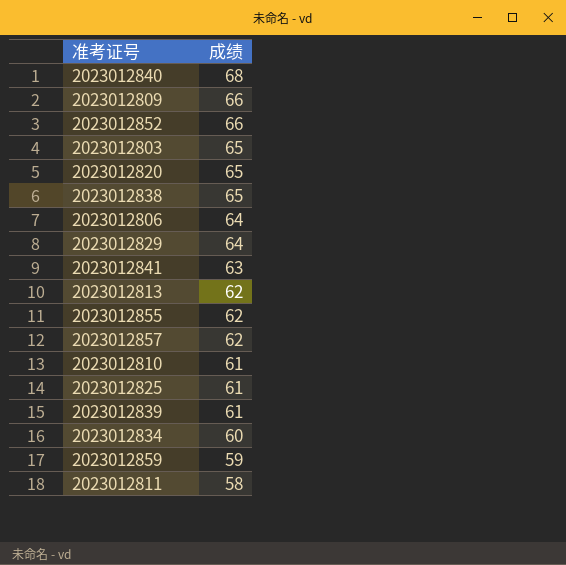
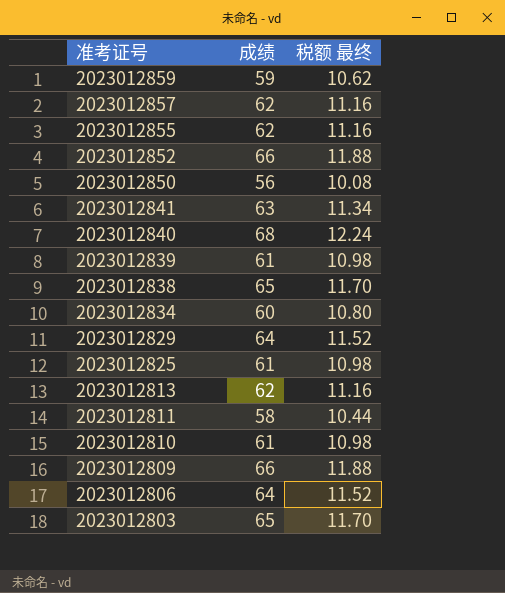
row order: 成绩 descending -> 准考证号 descending
column 税额 最终 | formula: none -> [成绩] * 0.18
row 2023012820: 65 -> none
row 2023012850: none -> 56 | 10.08

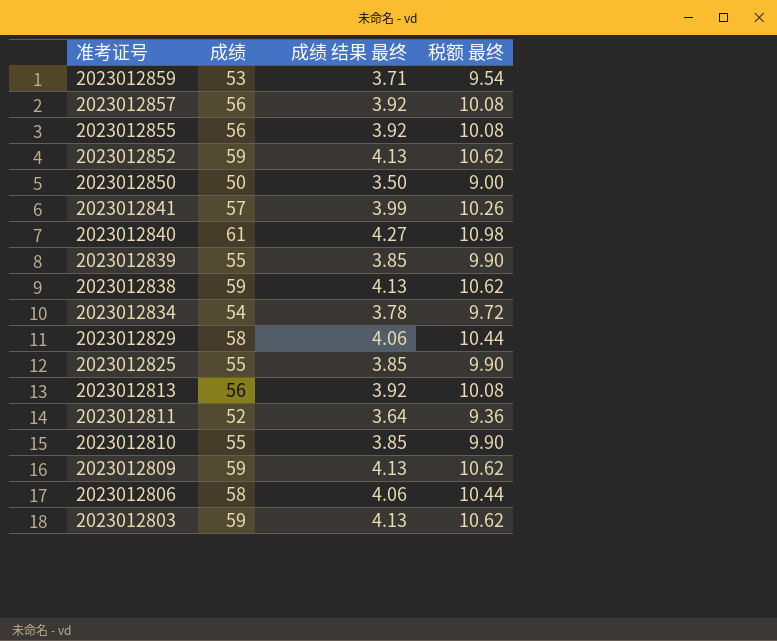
column 成绩 结果 最终 | formula: none -> [成绩] * 0.07
2023012859 | 成绩: 59 -> 53
2023012859 | 税额 最终: 10.62 -> 9.54
2023012857 | 成绩: 62 -> 56
2023012857 | 税额 最终: 11.16 -> 10.08
2023012855 | 成绩: 62 -> 56
2023012855 | 税额 最终: 11.16 -> 10.08
2023012852 | 成绩: 66 -> 59
2023012852 | 税额 最终: 11.88 -> 10.62
2023012850 | 成绩: 56 -> 50
2023012850 | 税额 最终: 10.08 -> 9.00
2023012841 | 成绩: 63 -> 57
2023012841 | 税额 最终: 11.34 -> 10.26
2023012840 | 成绩: 68 -> 61
2023012840 | 税额 最终: 12.24 -> 10.98
2023012839 | 成绩: 61 -> 55
2023012839 | 税额 最终: 10.98 -> 9.90
2023012838 | 成绩: 65 -> 59
2023012838 | 税额 最终: 11.70 -> 10.62
2023012834 | 成绩: 60 -> 54
2023012834 | 税额 最终: 10.80 -> 9.72
2023012829 | 成绩: 64 -> 58
2023012829 | 税额 最终: 11.52 -> 10.44
2023012825 | 成绩: 61 -> 55
2023012825 | 税额 最终: 10.98 -> 9.90
2023012813 | 成绩: 62 -> 56
2023012813 | 税额 最终: 11.16 -> 10.08
2023012811 | 成绩: 58 -> 52
2023012811 | 税额 最终: 10.44 -> 9.36
2023012810 | 成绩: 61 -> 55
2023012810 | 税额 最终: 10.98 -> 9.90
2023012809 | 成绩: 66 -> 59
2023012809 | 税额 最终: 11.88 -> 10.62
2023012806 | 成绩: 64 -> 58
2023012806 | 税额 最终: 11.52 -> 10.44
2023012803 | 成绩: 65 -> 59
2023012803 | 税额 最终: 11.70 -> 10.62

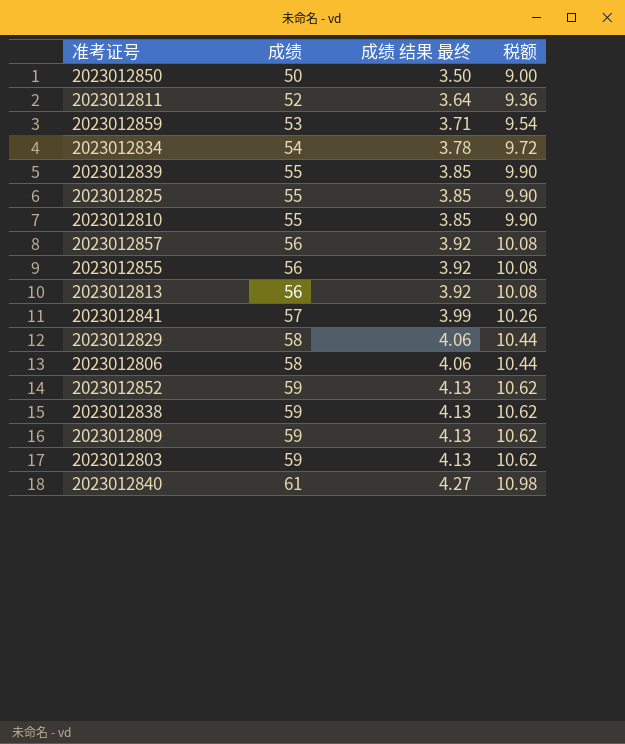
row order: 准考证号 descending -> 成绩 ascending
column name: 税额 最终 -> 税额

